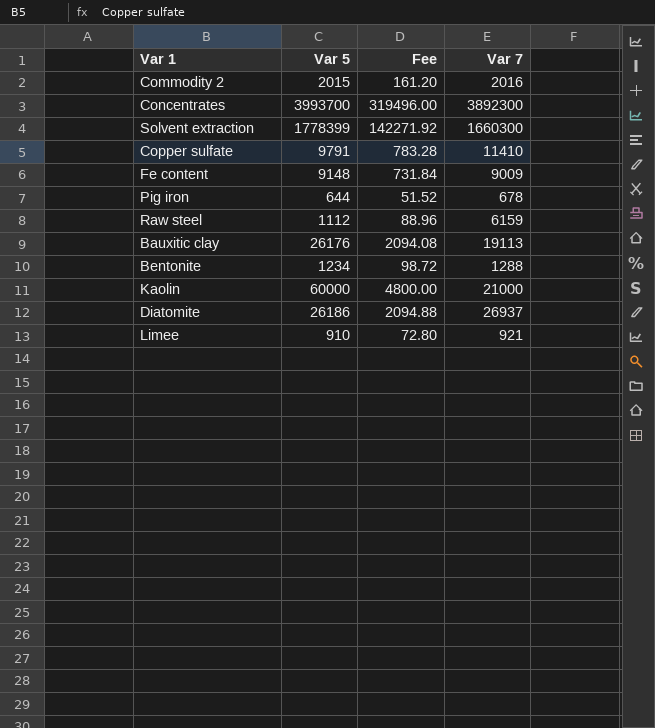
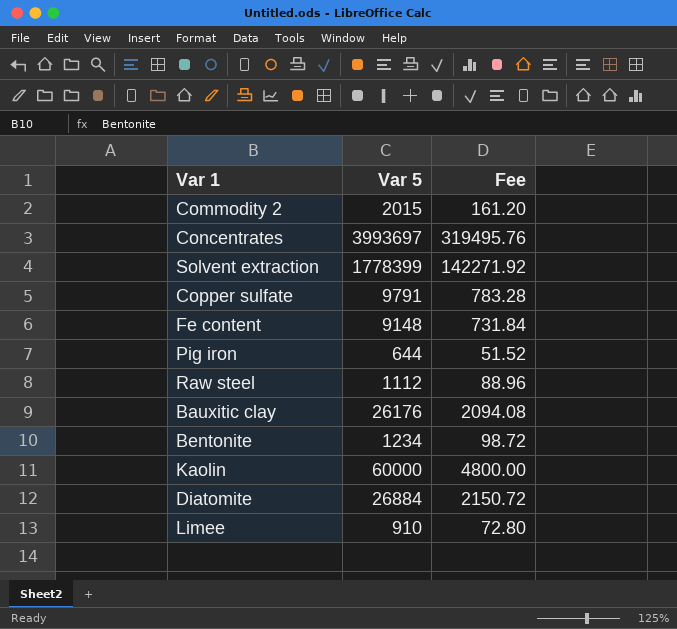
column Var 7 | position: 4 -> none
Concentrates | Var 5: 3993700 -> 3993697
Concentrates | Fee: 319496.00 -> 319495.76
Diatomite | Var 5: 26186 -> 26884
Diatomite | Fee: 2094.88 -> 2150.72

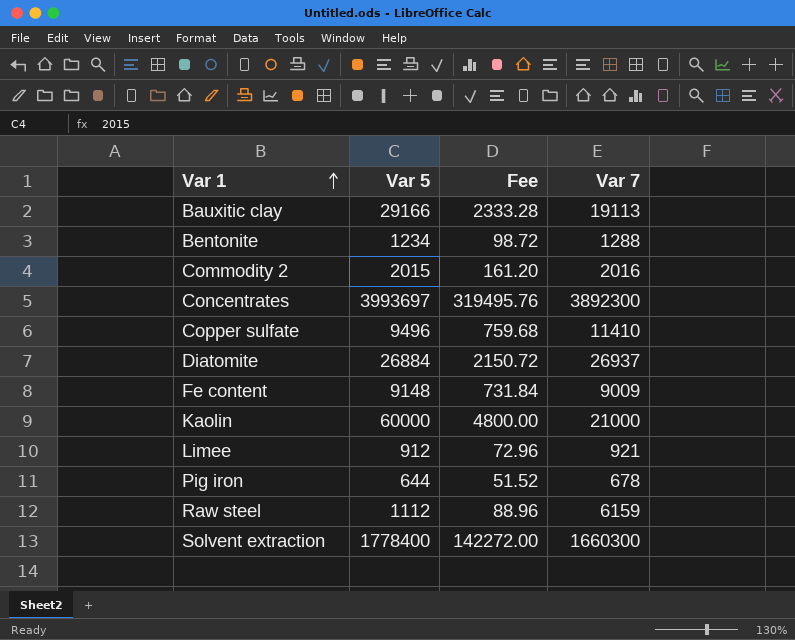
row order: none -> Var 1 ascending
column Var 7 | position: none -> 4
Bauxitic clay | Var 5: 26176 -> 29166
Bauxitic clay | Fee: 2094.08 -> 2333.28
Copper sulfate | Var 5: 9791 -> 9496
Copper sulfate | Fee: 783.28 -> 759.68
Limee | Var 5: 910 -> 912
Limee | Fee: 72.80 -> 72.96
Solvent extraction | Var 5: 1778399 -> 1778400
Solvent extraction | Fee: 142271.92 -> 142272.00

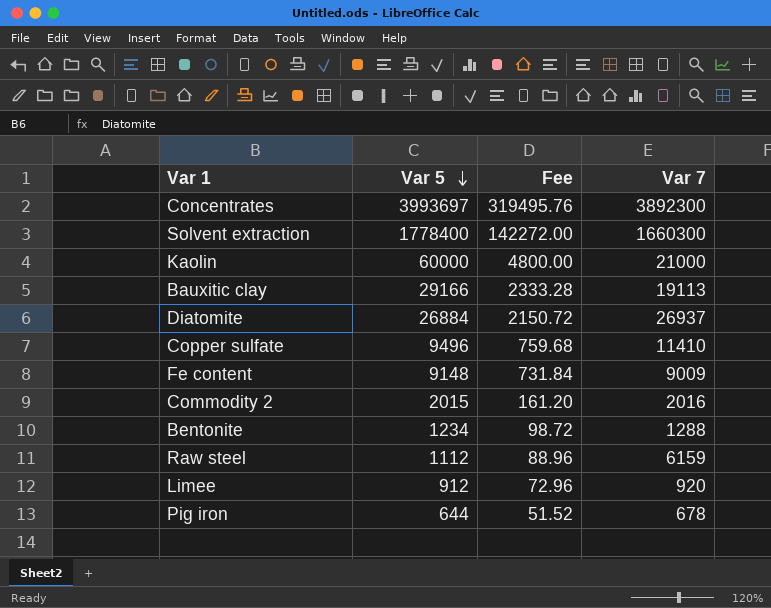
row order: Var 1 ascending -> Var 5 descending
Limee | Var 7: 921 -> 920

